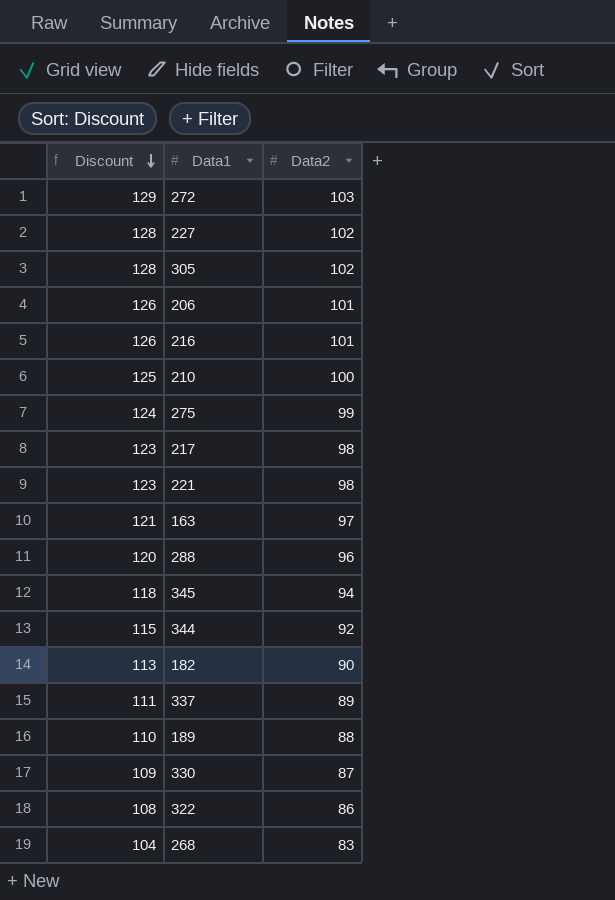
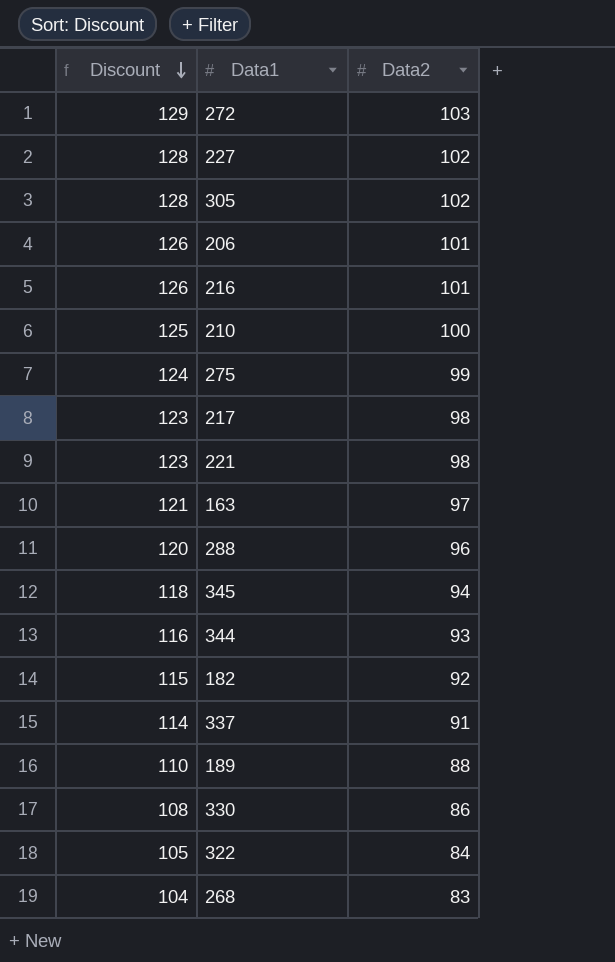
344 | Discount: 115 -> 116
344 | Data2: 92 -> 93
182 | Discount: 113 -> 115
182 | Data2: 90 -> 92
337 | Discount: 111 -> 114
337 | Data2: 89 -> 91
330 | Discount: 109 -> 108
330 | Data2: 87 -> 86
322 | Discount: 108 -> 105
322 | Data2: 86 -> 84

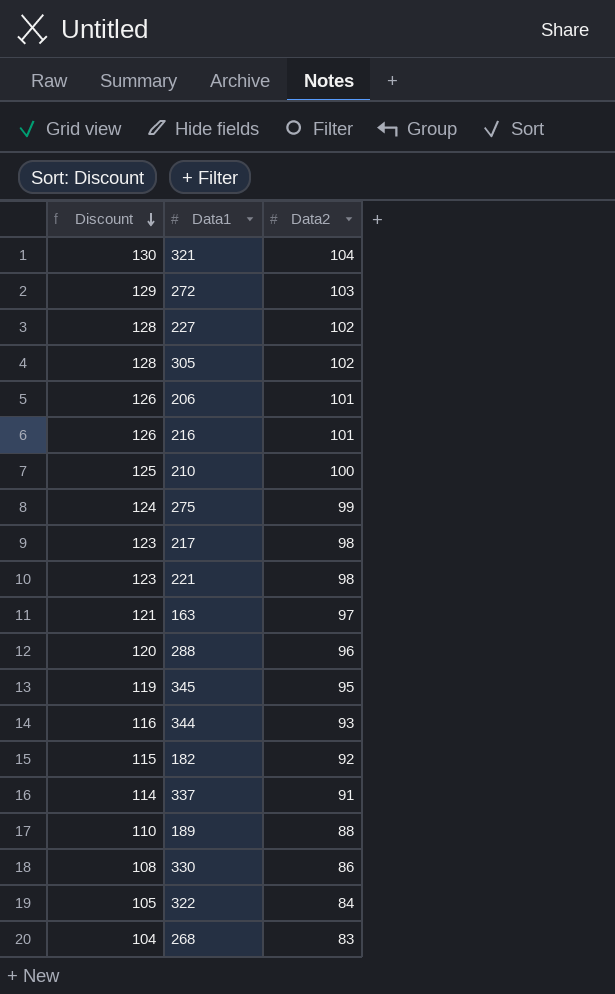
row 321: none -> 130 | 104
345 | Discount: 118 -> 119
345 | Data2: 94 -> 95

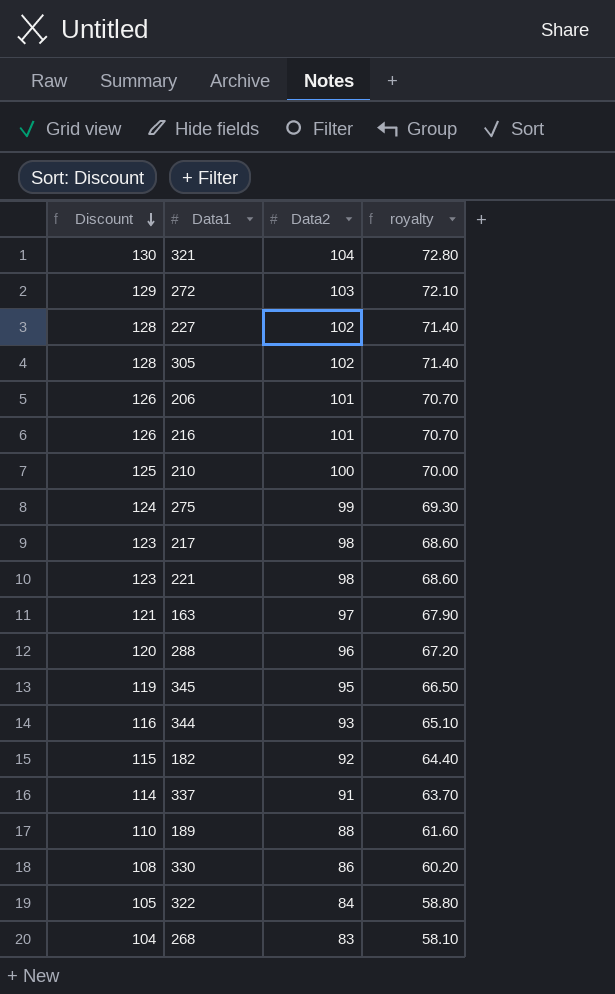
column royalty | formula: none -> [Data2] * 0.7

